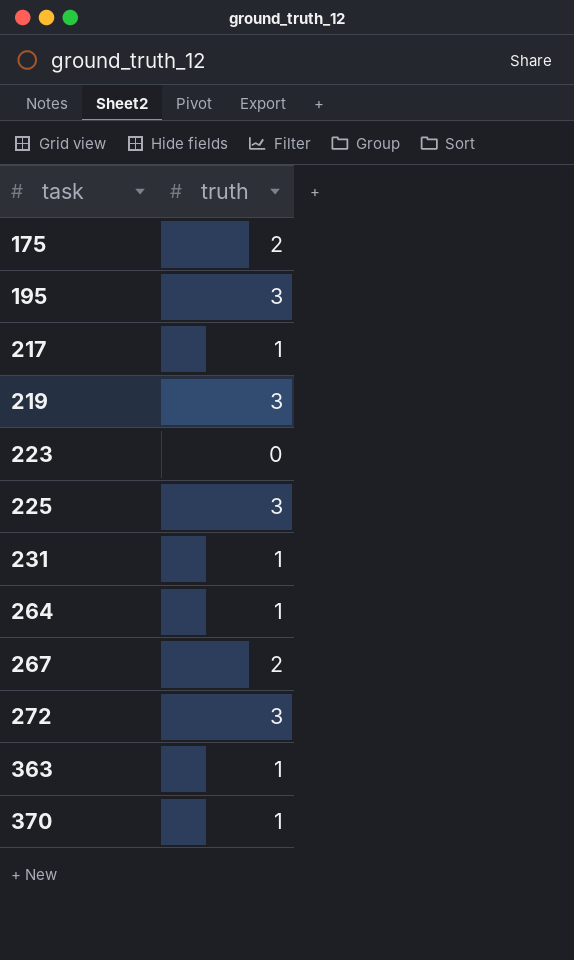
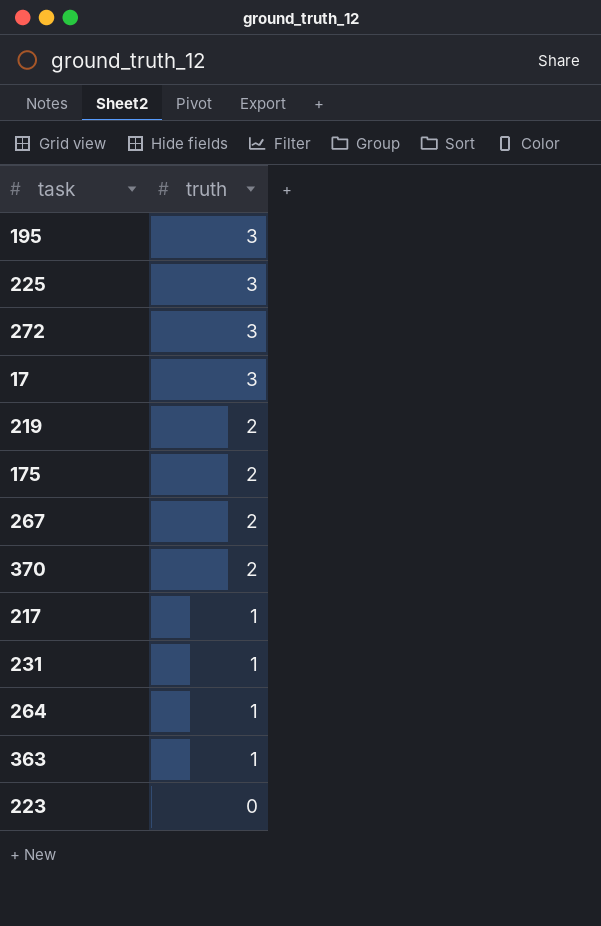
row order: task ascending -> truth descending
row 17: none -> 3
219 | truth: 3 -> 2
370 | truth: 1 -> 2

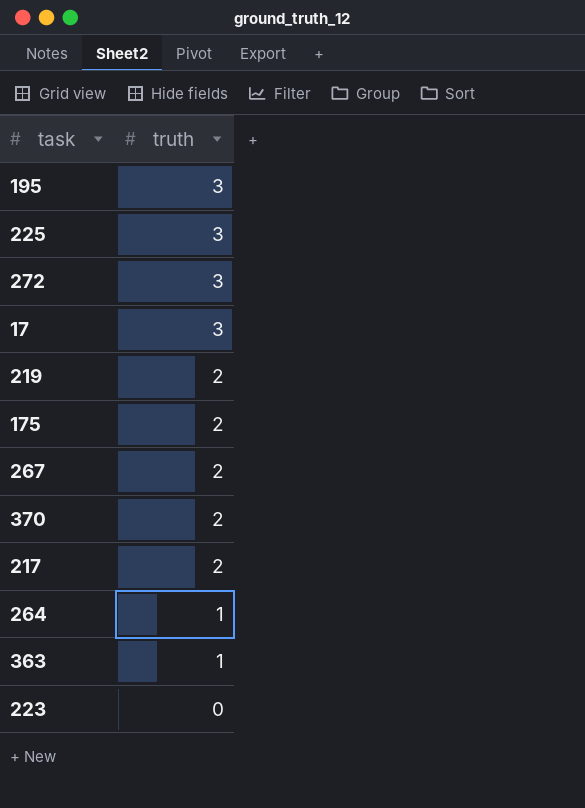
row 231: 1 -> none
217 | truth: 1 -> 2

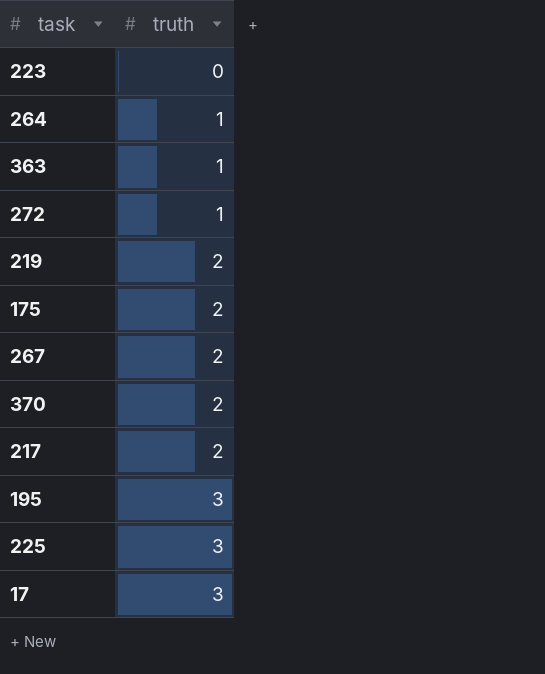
row order: truth descending -> truth ascending
272 | truth: 3 -> 1

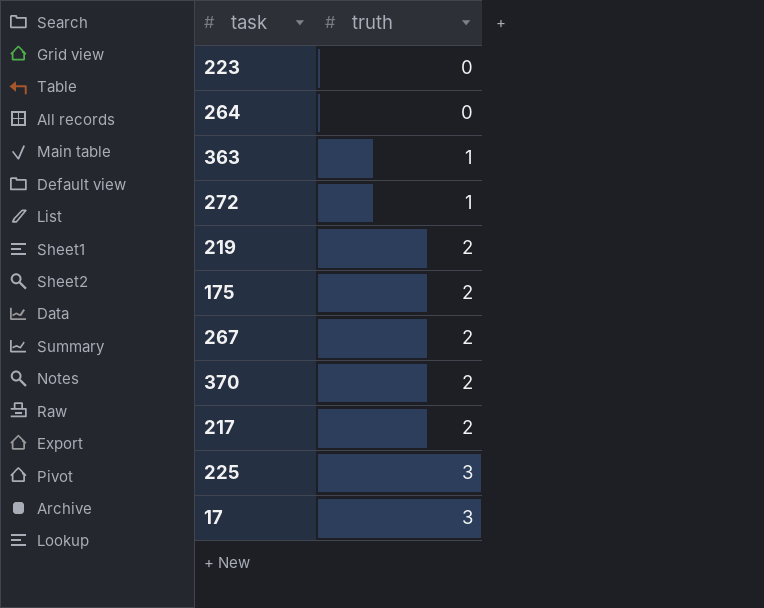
row 195: 3 -> none
264 | truth: 1 -> 0

